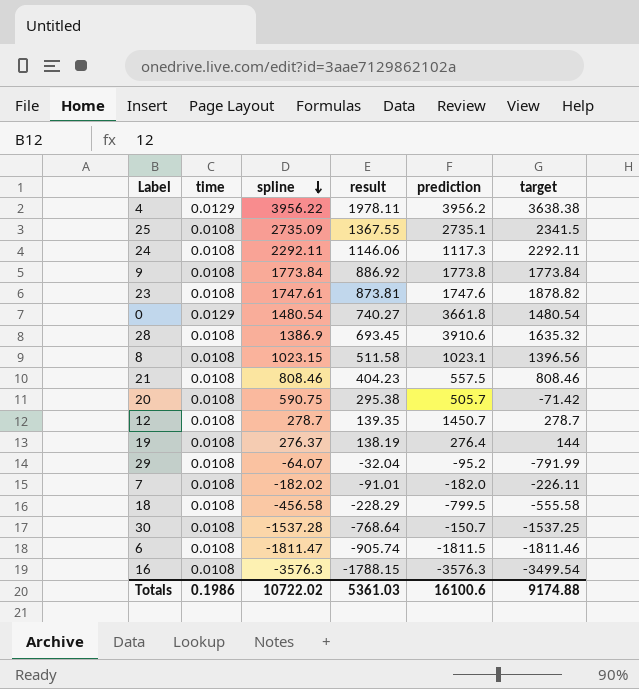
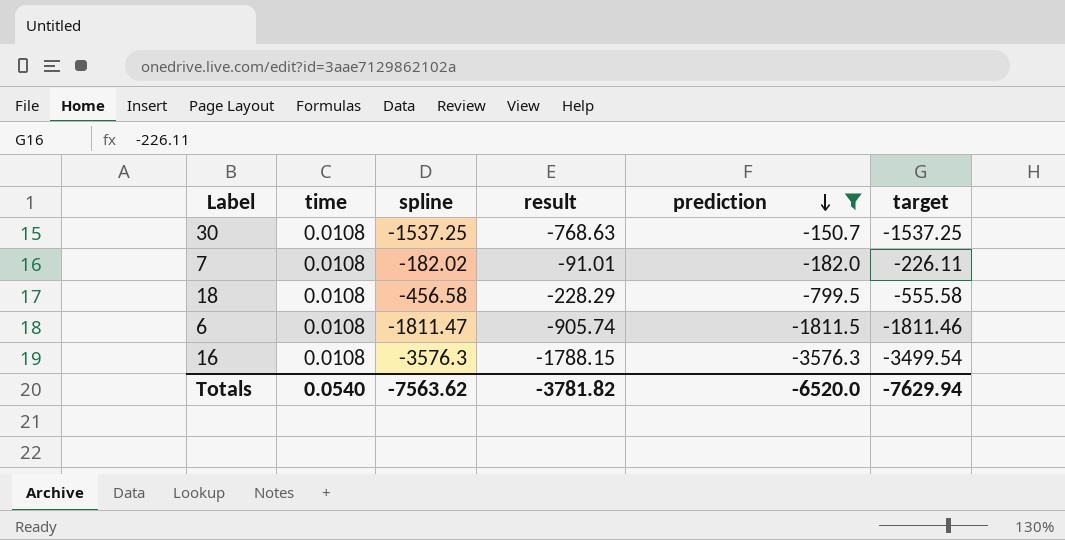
filter: none -> prediction <= -150.7
row order: spline descending -> prediction descending
30 | spline: -1537.28 -> -1537.25
30 | result: -768.64 -> -768.63
Totals | time: 0.1986 -> 0.0540
Totals | spline: 10722.02 -> -7563.62
Totals | result: 5361.03 -> -3781.82
Totals | prediction: 16100.6 -> -6520.0
Totals | target: 9174.88 -> -7629.94

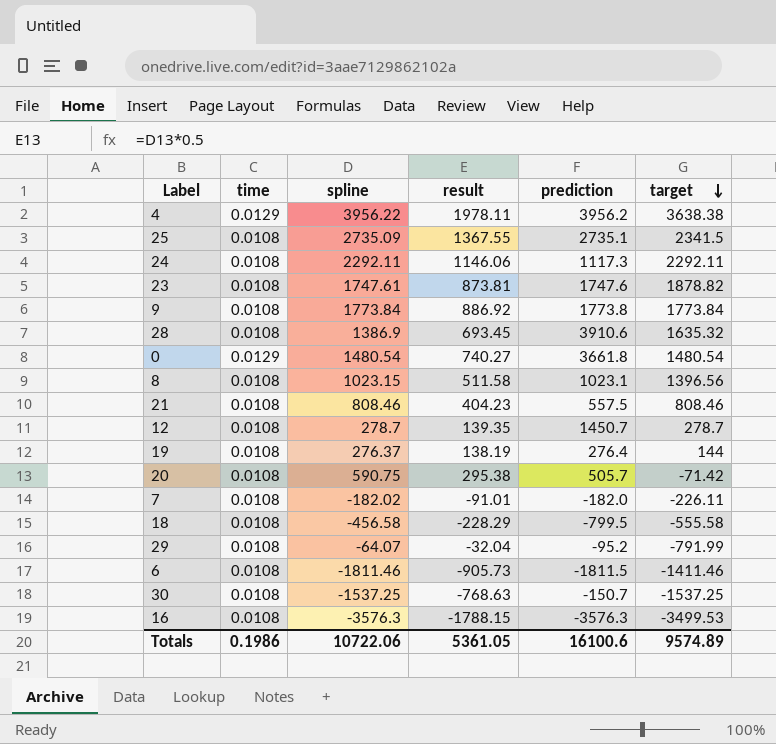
filter: prediction <= -150.7 -> none
row order: prediction descending -> target descending
6 | spline: -1811.47 -> -1811.46
6 | result: -905.74 -> -905.73
6 | target: -1811.46 -> -1411.46
16 | target: -3499.54 -> -3499.53
Totals | time: 0.0540 -> 0.1986
Totals | spline: -7563.62 -> 10722.06
Totals | result: -3781.82 -> 5361.05
Totals | prediction: -6520.0 -> 16100.6
Totals | target: -7629.94 -> 9574.89

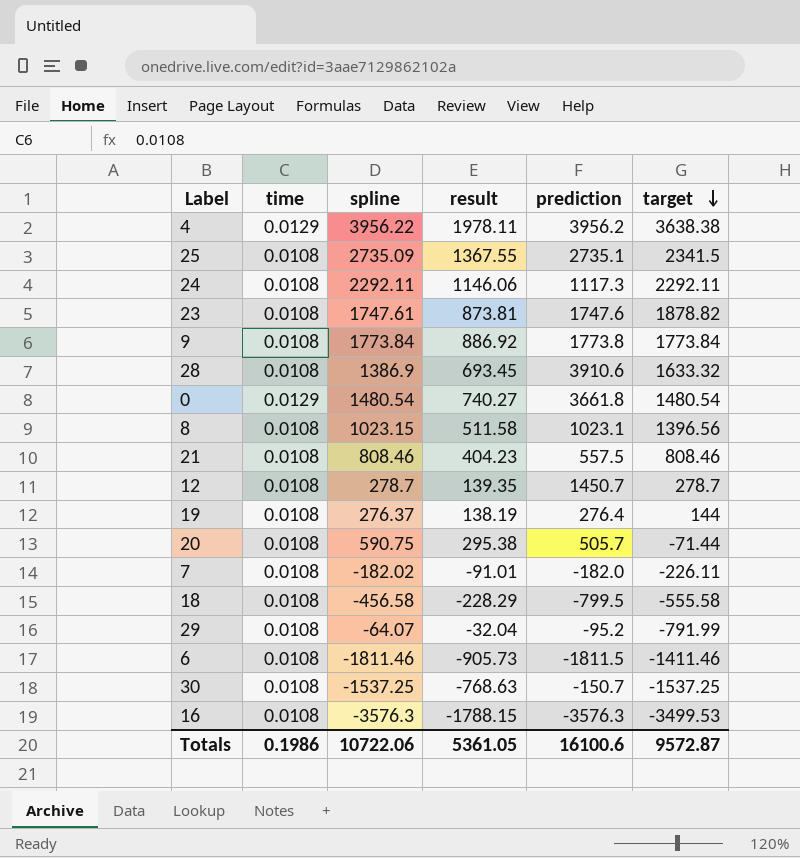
28 | target: 1635.32 -> 1633.32
20 | target: -71.42 -> -71.44
Totals | target: 9574.89 -> 9572.87

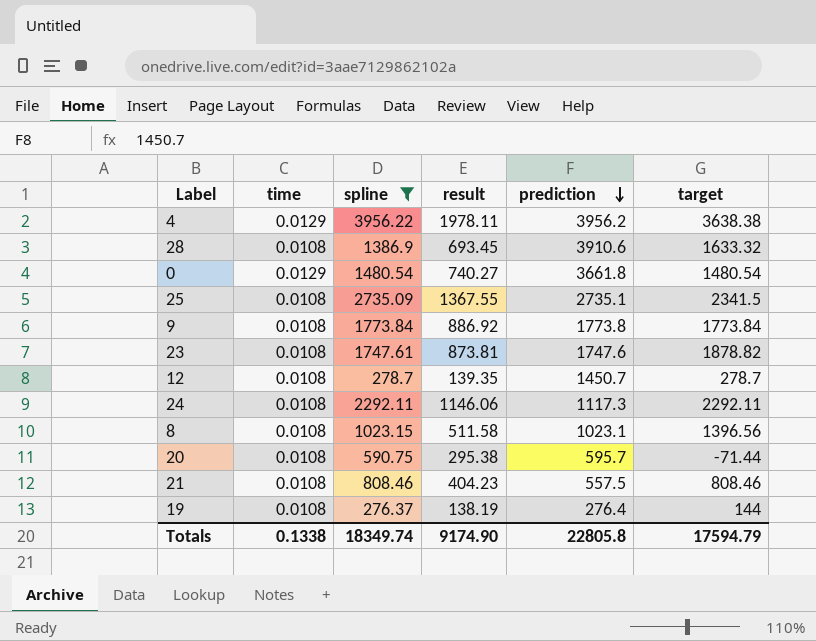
filter: none -> spline >= 276.37
row order: target descending -> prediction descending
20 | prediction: 505.7 -> 595.7
Totals | time: 0.1986 -> 0.1338
Totals | spline: 10722.06 -> 18349.74
Totals | result: 5361.05 -> 9174.90
Totals | prediction: 16100.6 -> 22805.8
Totals | target: 9572.87 -> 17594.79

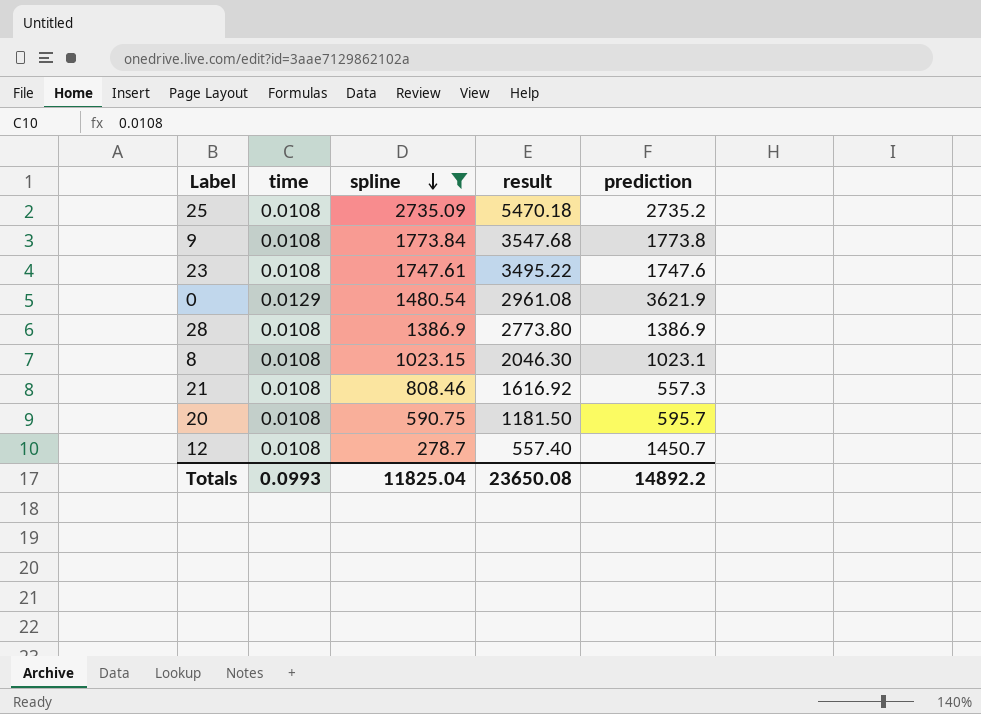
row order: prediction descending -> spline descending
column target | position: 6 -> none
column result | formula: [spline] * 0.5 -> [spline] * 2
row 4: 0.0129 | 3956.22 | 1978.11 | 3956.2 | 3638.38 -> none
row 24: 0.0108 | 2292.11 | 1146.06 | 1117.3 | 2292.11 -> none
row 19: 0.0108 | 276.37 | 138.19 | 276.4 | 144 -> none
25 | prediction: 2735.1 -> 2735.2
0 | prediction: 3661.8 -> 3621.9
28 | prediction: 3910.6 -> 1386.9
21 | prediction: 557.5 -> 557.3
Totals | time: 0.1338 -> 0.0993
Totals | spline: 18349.74 -> 11825.04
Totals | result: 9174.90 -> 23650.08
Totals | prediction: 22805.8 -> 14892.2

